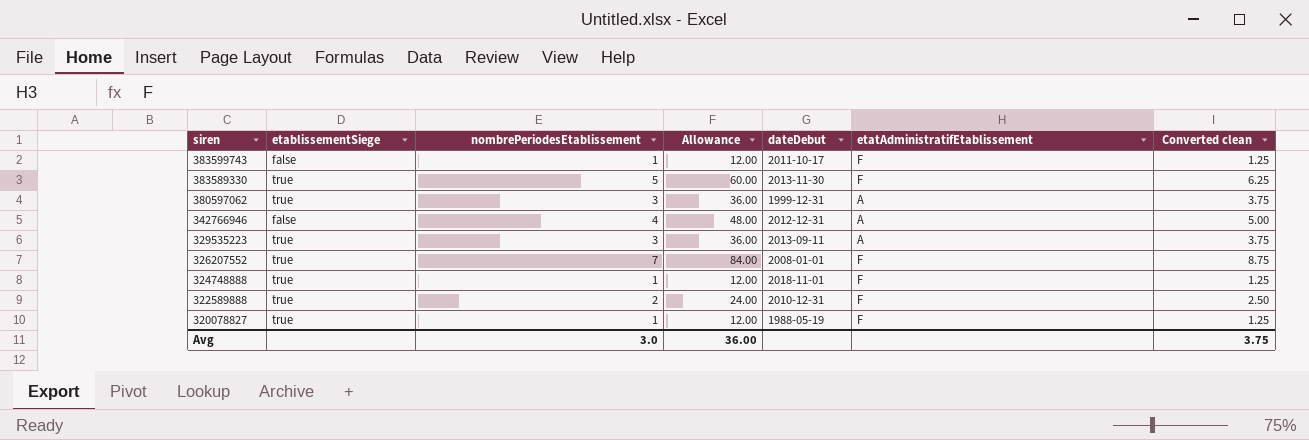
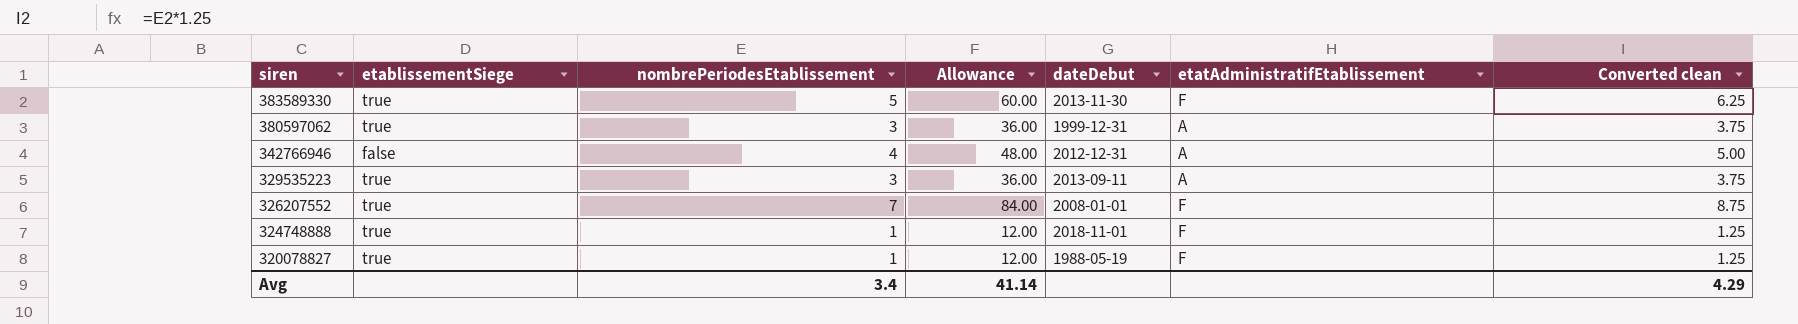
row 383599743: false | 1 | 12.00 | 2011-10-17 | F | 1.25 -> none
row 322589888: true | 2 | 24.00 | 2010-12-31 | F | 2.50 -> none
Avg | nombrePeriodesEtablissement: 3.0 -> 3.4
Avg | Allowance: 36.00 -> 41.14
Avg | Converted clean: 3.75 -> 4.29

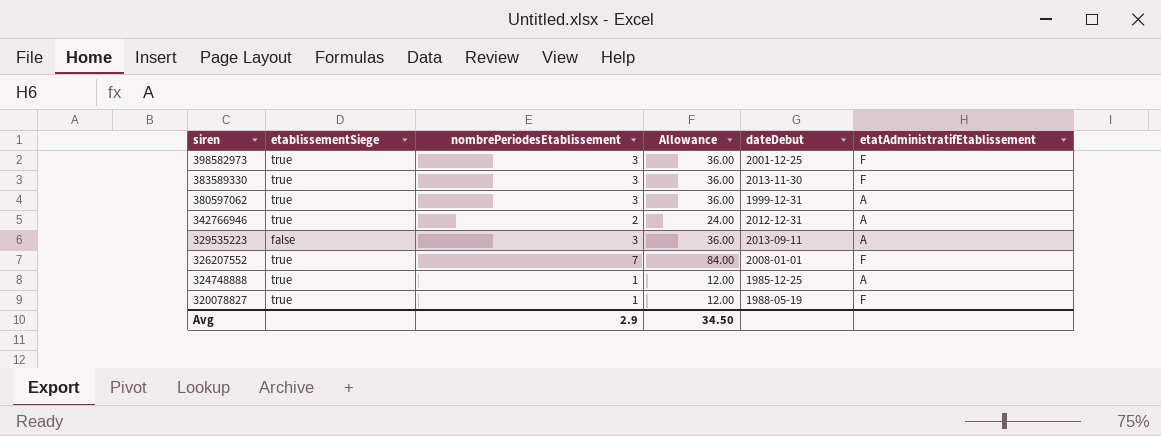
column Converted clean | formula: [nombrePeriodesEtablissement] * 1.25 -> none
row 398582973: none -> true | 3 | 36.00 | 2001-12-25 | F
383589330 | nombrePeriodesEtablissement: 5 -> 3
383589330 | Allowance: 60.00 -> 36.00
342766946 | etablissementSiege: false -> true
342766946 | nombrePeriodesEtablissement: 4 -> 2
342766946 | Allowance: 48.00 -> 24.00
329535223 | etablissementSiege: true -> false
324748888 | dateDebut: 2018-11-01 -> 1985-12-25
324748888 | etatAdministratifEtablissement: F -> A
Avg | nombrePeriodesEtablissement: 3.4 -> 2.9
Avg | Allowance: 41.14 -> 34.50

